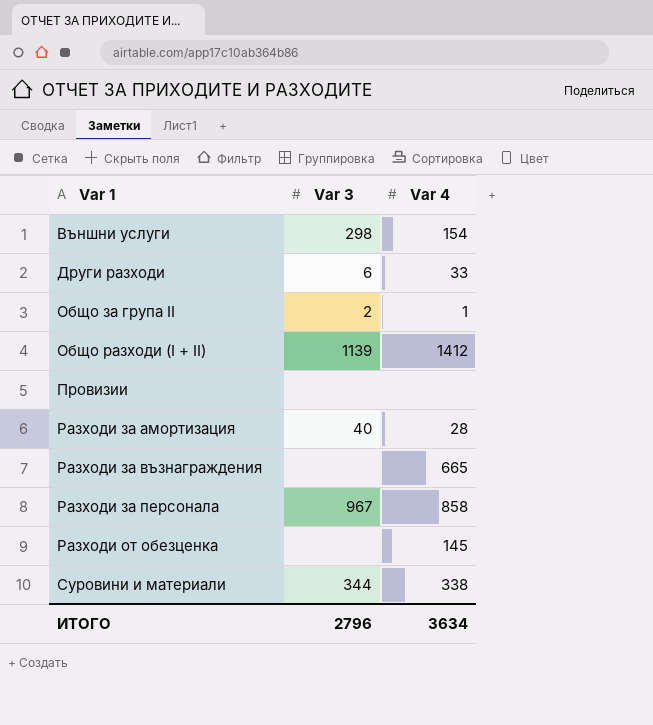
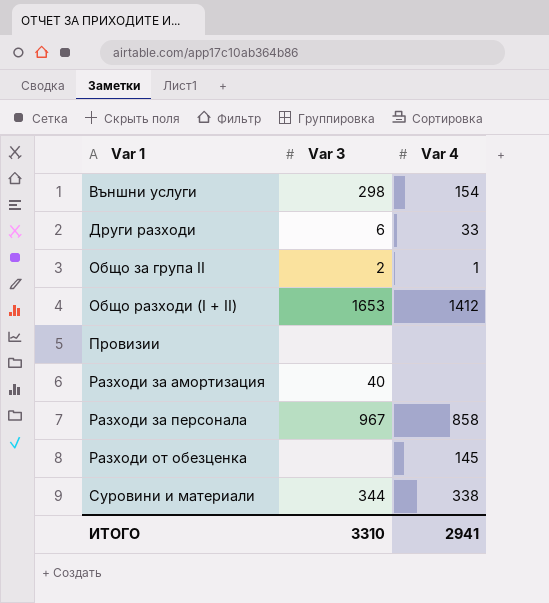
row Разходи за възнаграждения: none | 665 -> none
Общо разходи (І + ІІ) | Var 3: 1139 -> 1653
Разходи за амортизация | Var 4: 28 -> none
ИТОГО | Var 3: 2796 -> 3310
ИТОГО | Var 4: 3634 -> 2941

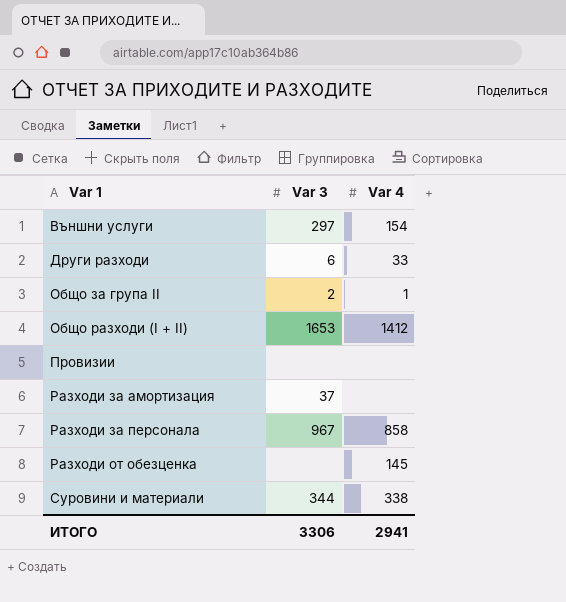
Външни услуги | Var 3: 298 -> 297
Разходи за амортизация | Var 3: 40 -> 37
ИТОГО | Var 3: 3310 -> 3306

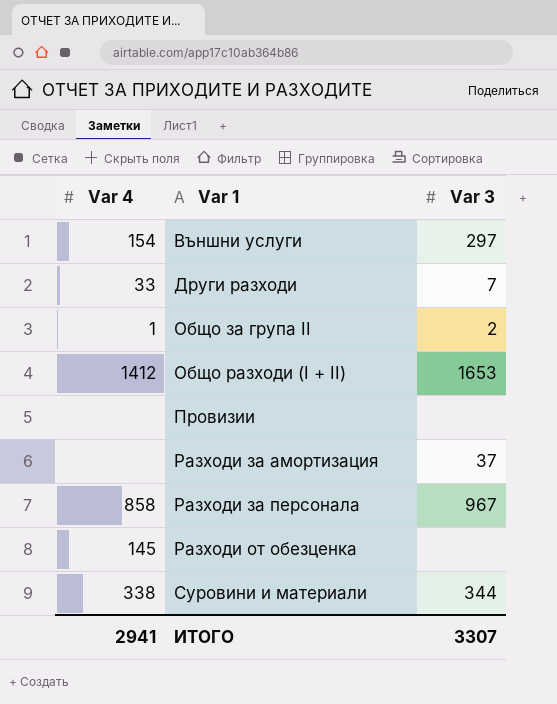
column Var 4 | position: 3 -> 1
Други разходи | Var 3: 6 -> 7
ИТОГО | Var 3: 3306 -> 3307

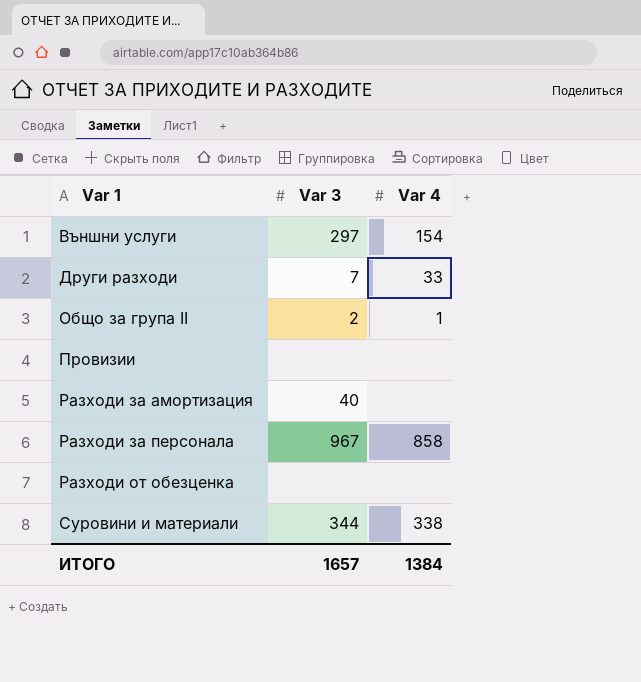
column Var 4 | position: 1 -> 3
row Общо разходи (І + ІІ): 1412 | 1653 -> none
Разходи за амортизация | Var 3: 37 -> 40
Разходи от обезценка | Var 4: 145 -> none
ИТОГО | Var 3: 3307 -> 1657
ИТОГО | Var 4: 2941 -> 1384

